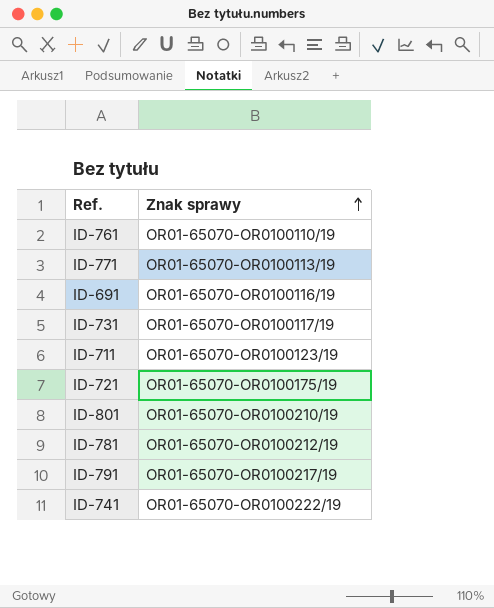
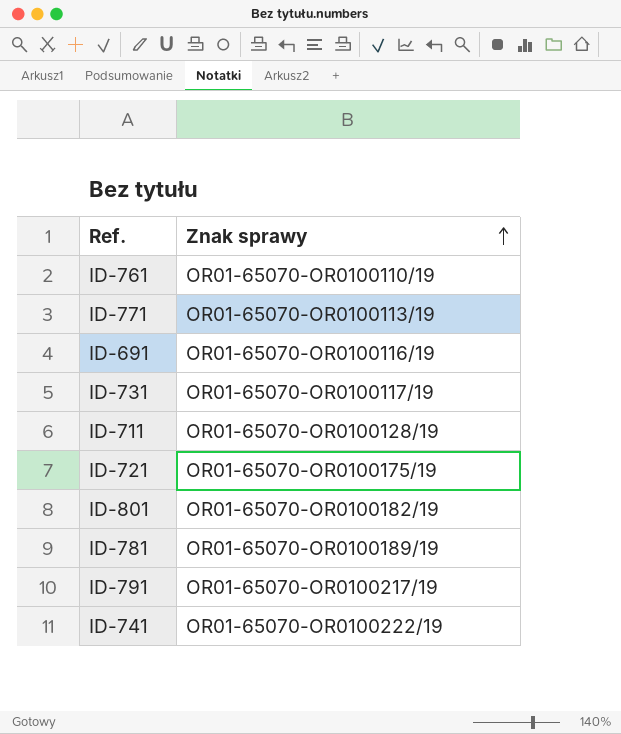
ID-711 | Znak sprawy: OR01-65070-OR0100123/19 -> OR01-65070-OR0100128/19
ID-801 | Znak sprawy: OR01-65070-OR0100210/19 -> OR01-65070-OR0100182/19
ID-781 | Znak sprawy: OR01-65070-OR0100212/19 -> OR01-65070-OR0100189/19

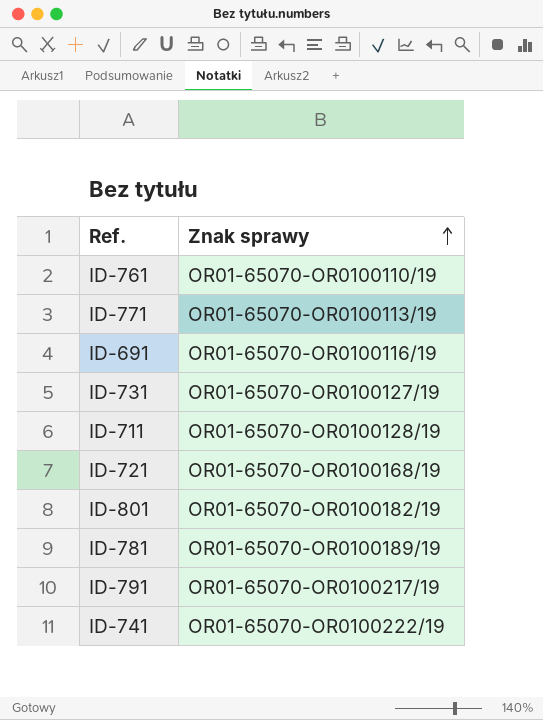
ID-731 | Znak sprawy: OR01-65070-OR0100117/19 -> OR01-65070-OR0100127/19
ID-721 | Znak sprawy: OR01-65070-OR0100175/19 -> OR01-65070-OR0100168/19

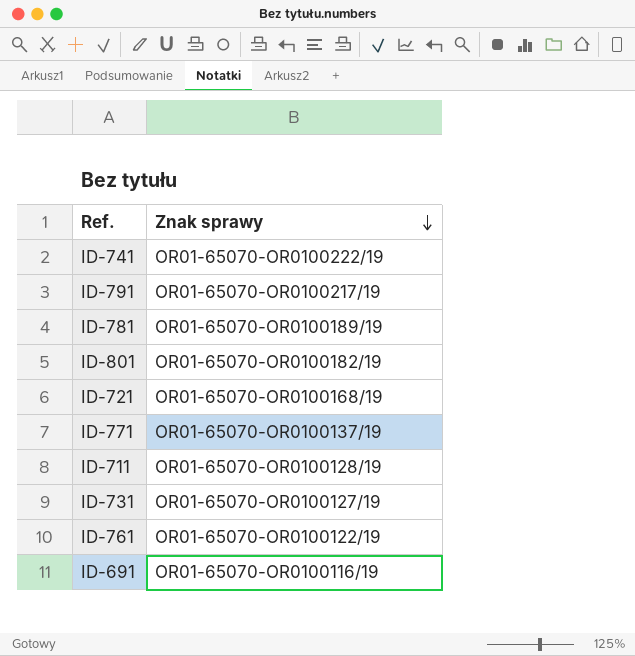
row order: Znak sprawy ascending -> Znak sprawy descending
ID-771 | Znak sprawy: OR01-65070-OR0100113/19 -> OR01-65070-OR0100137/19
ID-761 | Znak sprawy: OR01-65070-OR0100110/19 -> OR01-65070-OR0100122/19

